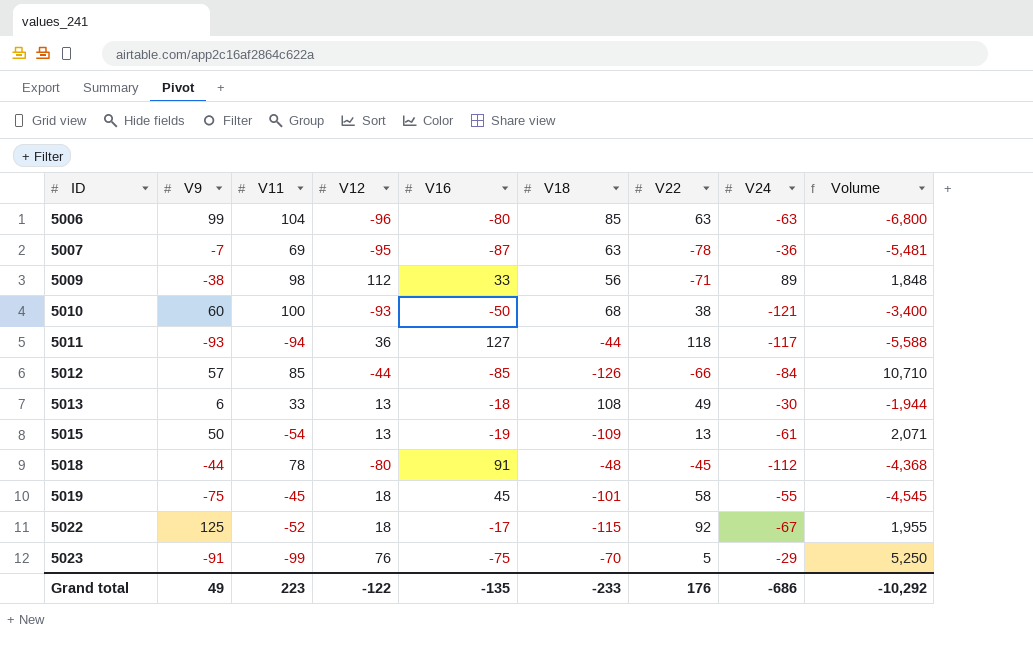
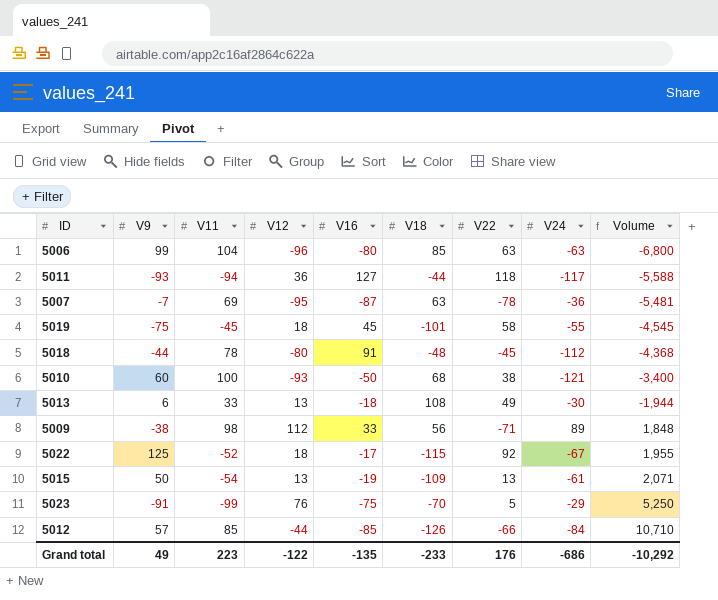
row order: ID ascending -> Volume ascending

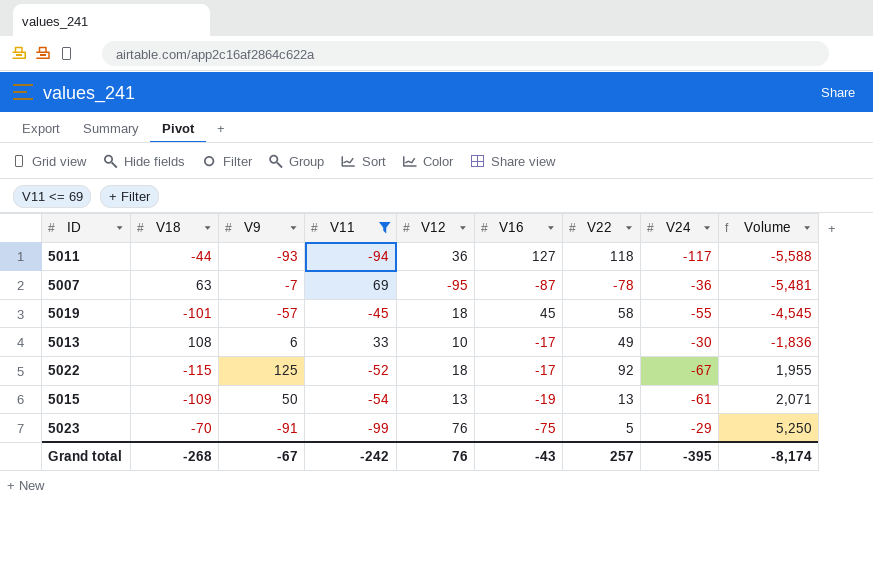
filter: none -> V11 <= 69
column V18 | position: 6 -> 2
5019 | V9: -75 -> -57
5013 | V12: 13 -> 10
5013 | V16: -18 -> -17
5013 | Volume: -1,944 -> -1,836
Grand total | V18: -233 -> -268
Grand total | V9: 49 -> -67
Grand total | V11: 223 -> -242
Grand total | V12: -122 -> 76
Grand total | V16: -135 -> -43
Grand total | V22: 176 -> 257
Grand total | V24: -686 -> -395
Grand total | Volume: -10,292 -> -8,174

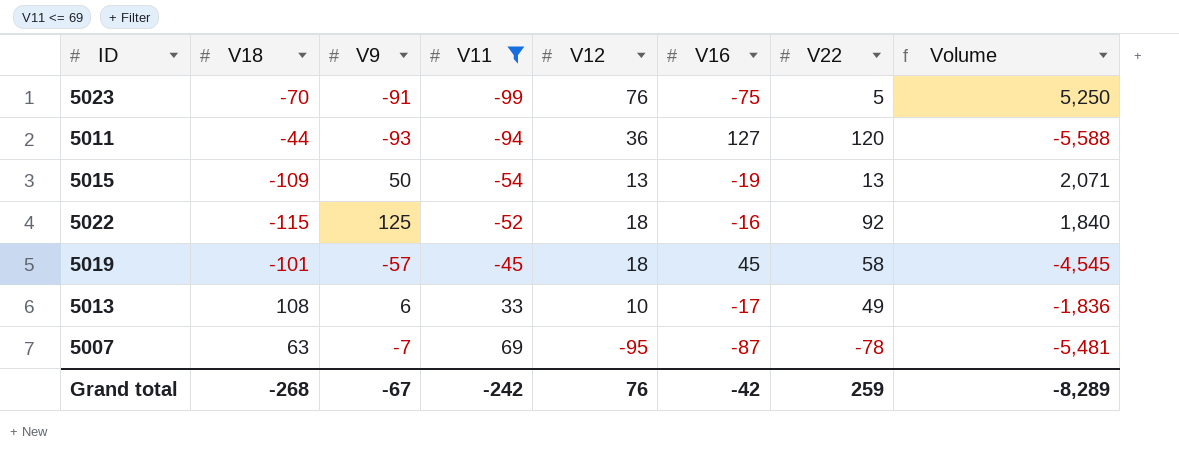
row order: Volume ascending -> V11 ascending
column V24 | position: 8 -> none
5011 | V22: 118 -> 120
5022 | V16: -17 -> -16
5022 | Volume: 1,955 -> 1,840
Grand total | V16: -43 -> -42
Grand total | V22: 257 -> 259
Grand total | Volume: -8,174 -> -8,289

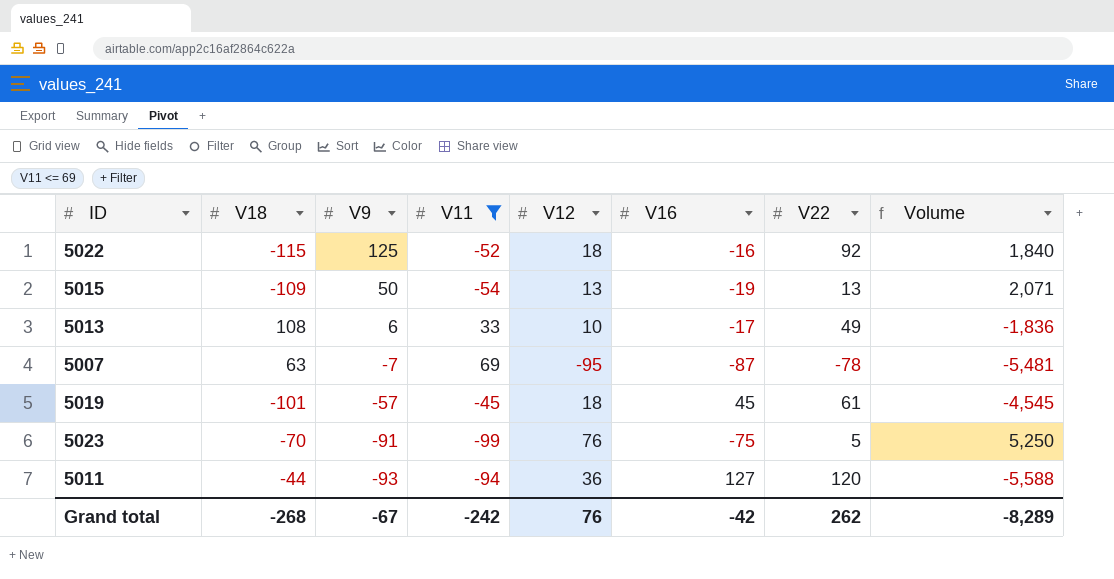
row order: V11 ascending -> V9 descending
5019 | V22: 58 -> 61
Grand total | V22: 259 -> 262

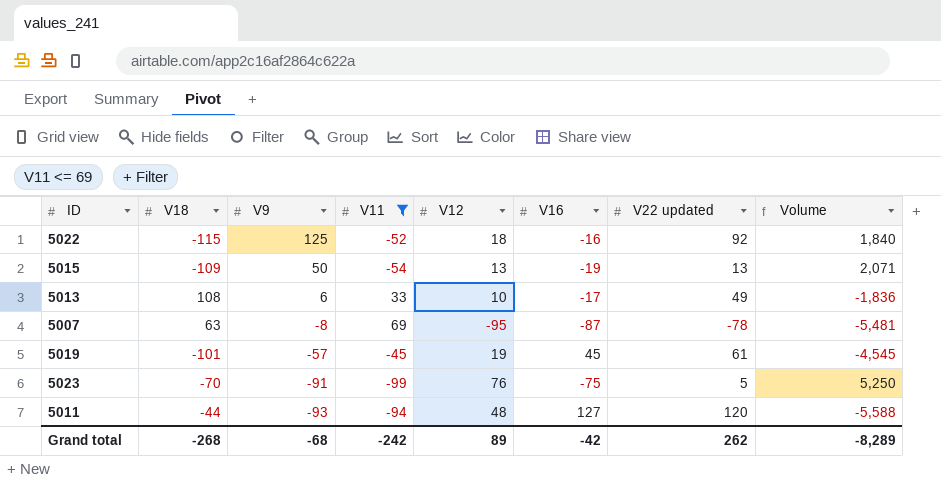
column name: V22 -> V22 updated
5007 | V9: -7 -> -8
5019 | V12: 18 -> 19
5011 | V12: 36 -> 48
Grand total | V9: -67 -> -68
Grand total | V12: 76 -> 89

